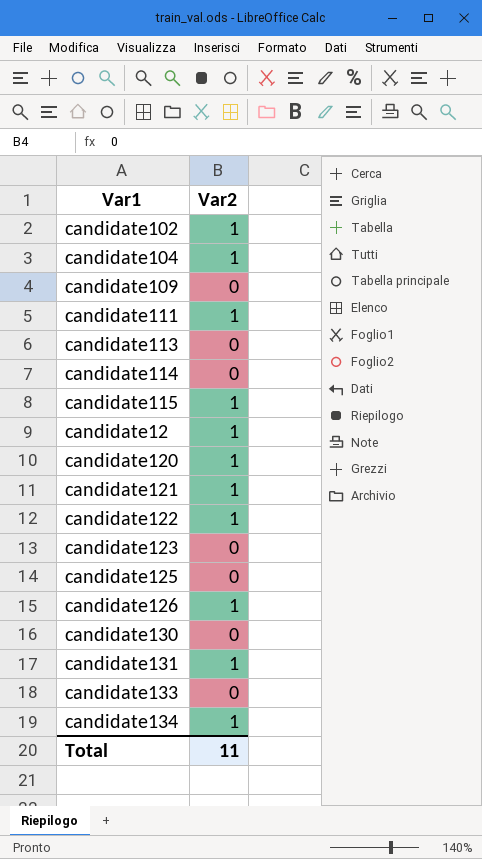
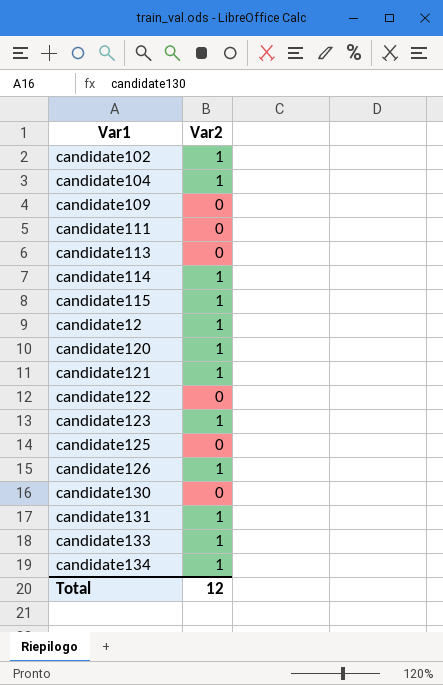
candidate111 | Var2: 1 -> 0
candidate114 | Var2: 0 -> 1
candidate122 | Var2: 1 -> 0
candidate123 | Var2: 0 -> 1
candidate133 | Var2: 0 -> 1
Total | Var2: 11 -> 12

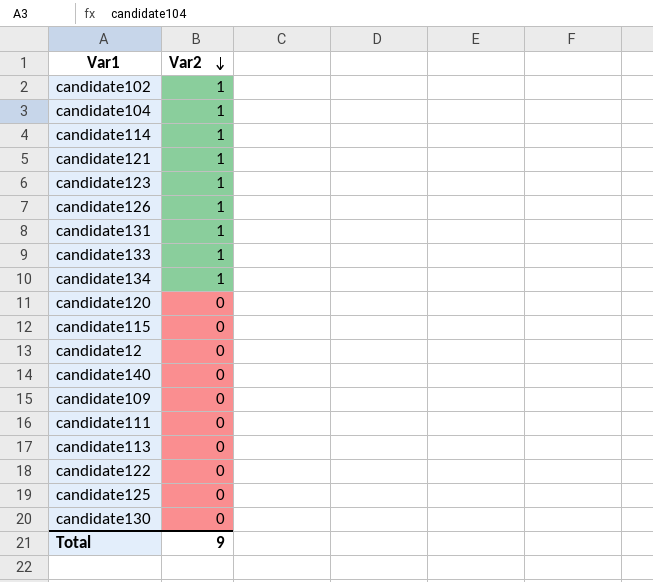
row order: none -> Var2 descending
candidate120 | Var2: 1 -> 0
candidate115 | Var2: 1 -> 0
candidate12 | Var2: 1 -> 0
row candidate140: none -> 0
Total | Var2: 12 -> 9

